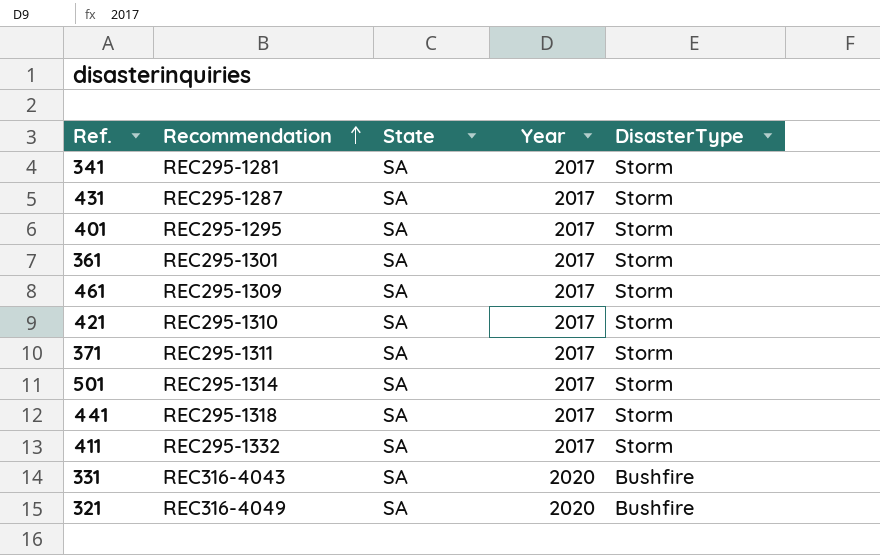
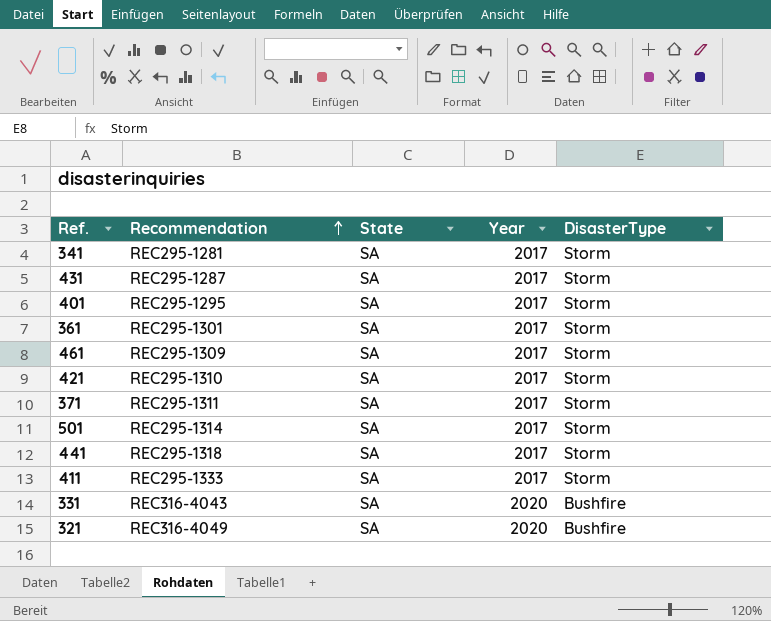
411 | Recommendation: REC295-1332 -> REC295-1333

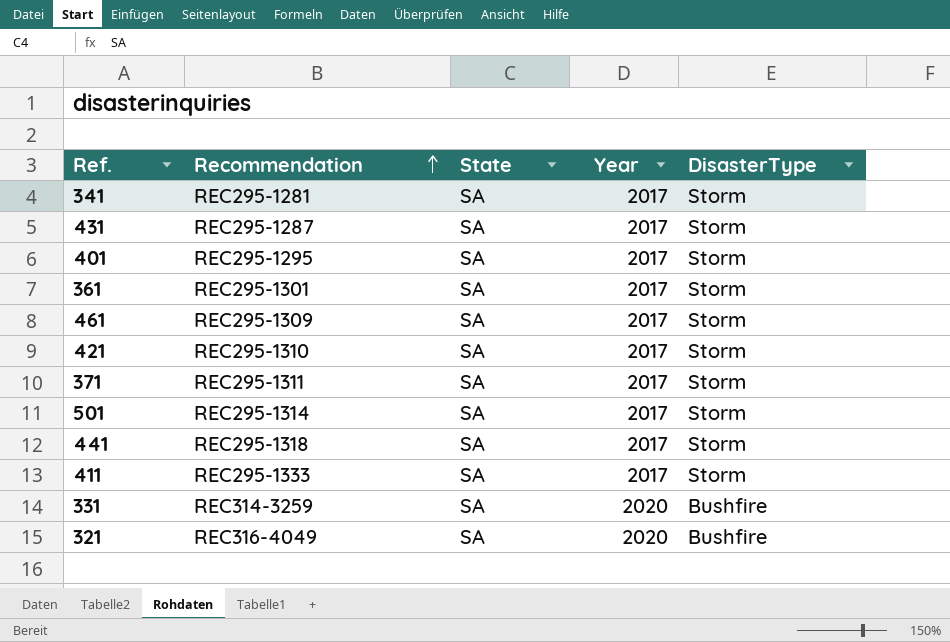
331 | Recommendation: REC316-4043 -> REC314-3259

